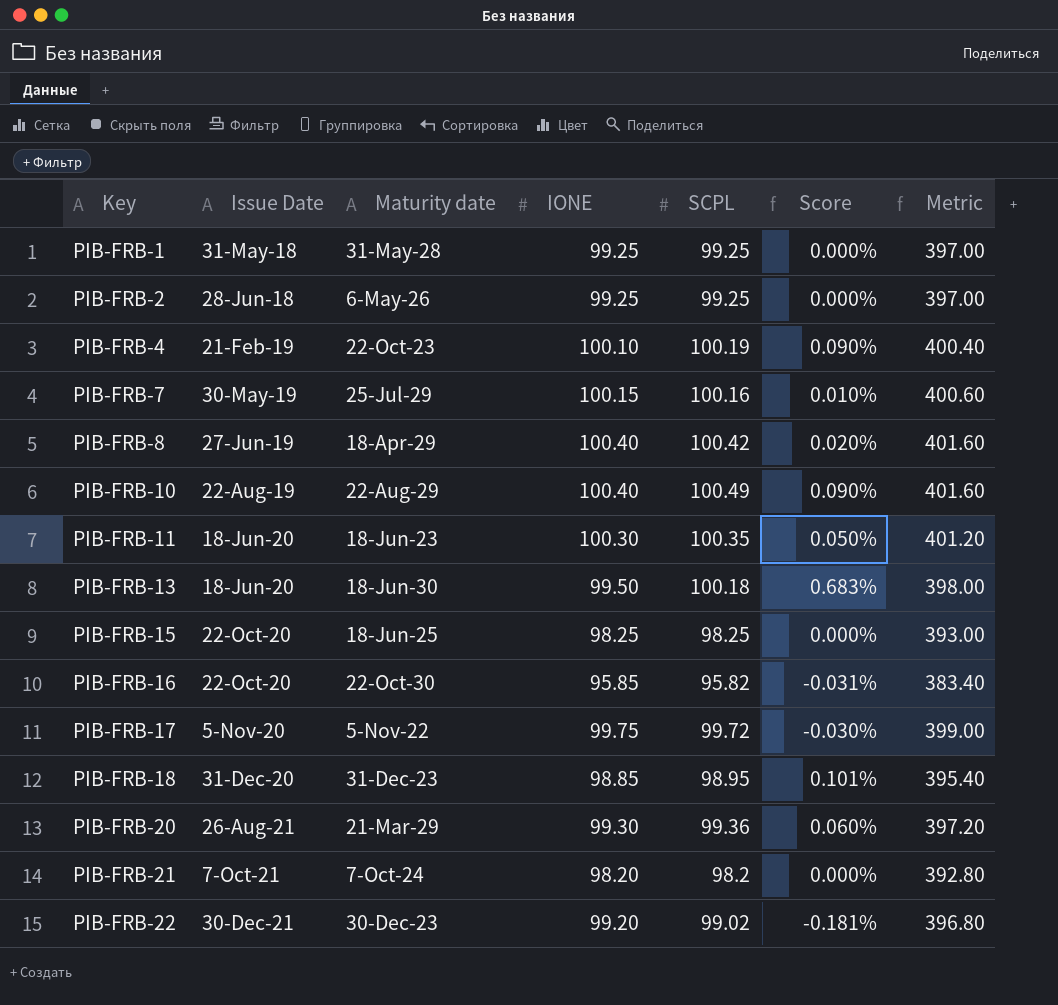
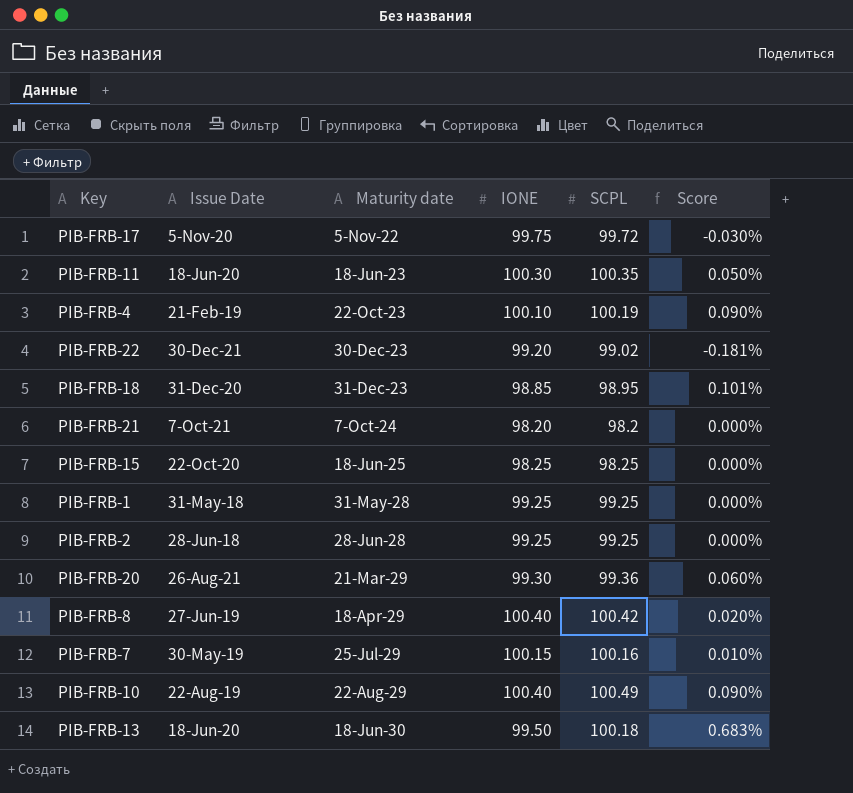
row order: Key ascending -> Maturity date ascending
column Metric | formula: [IONE] * 4 -> none
row PIB-FRB-16: 22-Oct-20 | 22-Oct-30 | 95.85 | 95.82 | -0.031% | 383.40 -> none
PIB-FRB-2 | Maturity date: 6-May-26 -> 28-Jun-28

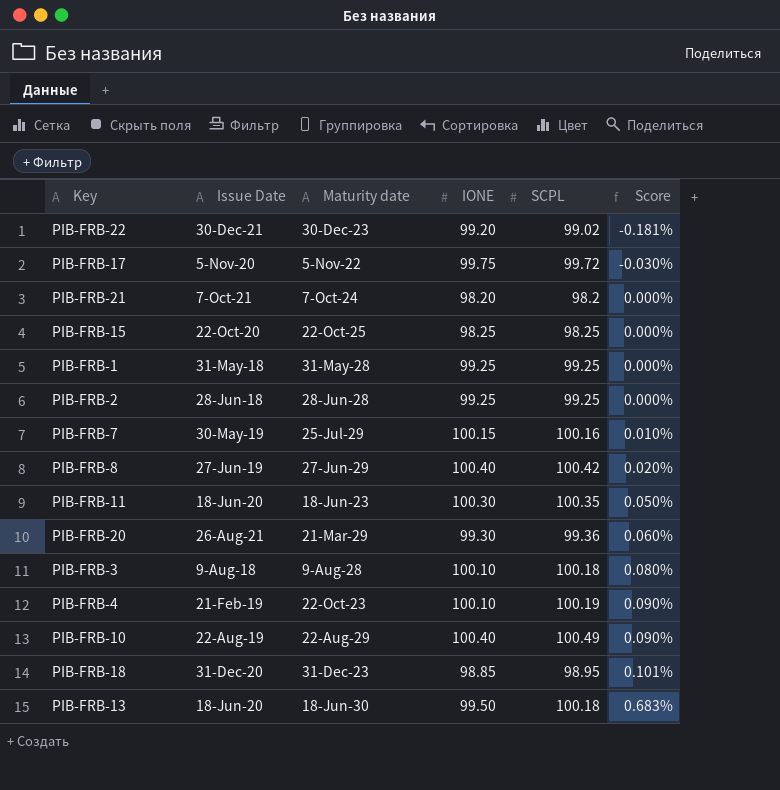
row order: Maturity date ascending -> Score ascending
PIB-FRB-15 | Maturity date: 18-Jun-25 -> 22-Oct-25
PIB-FRB-8 | Maturity date: 18-Apr-29 -> 27-Jun-29
row PIB-FRB-3: none -> 9-Aug-18 | 9-Aug-28 | 100.10 | 100.18 | 0.080%

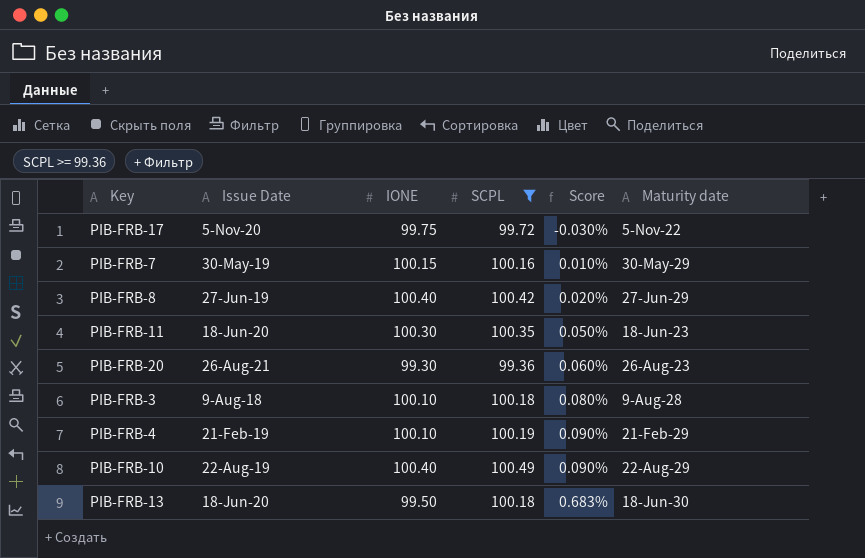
filter: none -> SCPL >= 99.36
column Maturity date | position: 3 -> 6
PIB-FRB-7 | Maturity date: 25-Jul-29 -> 30-May-29
PIB-FRB-20 | Maturity date: 21-Mar-29 -> 26-Aug-23
PIB-FRB-4 | Maturity date: 22-Oct-23 -> 21-Feb-29

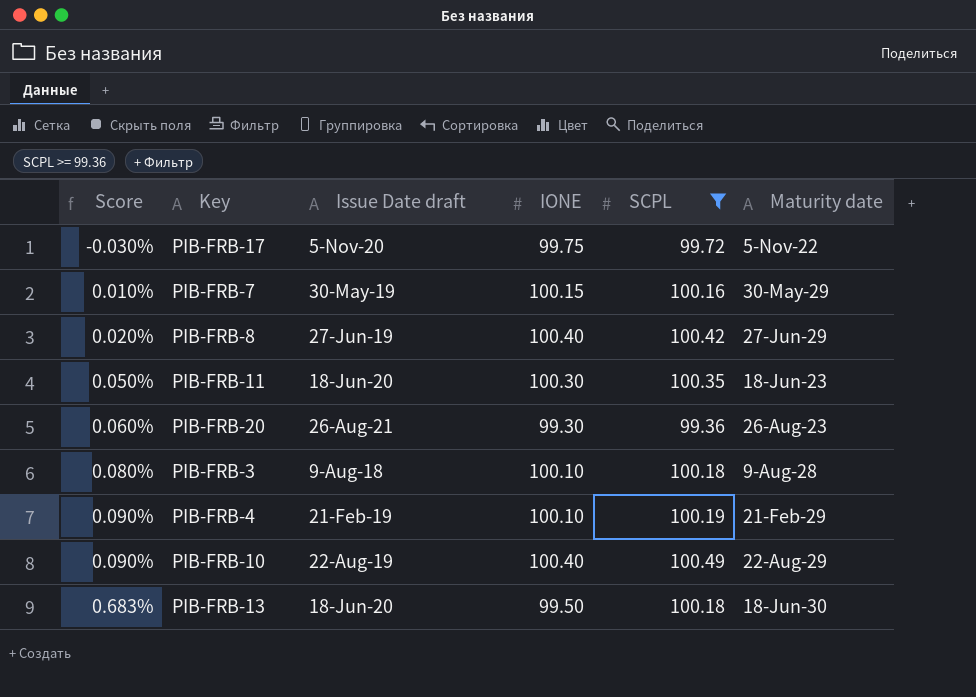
column Score | position: 5 -> 1
column name: Issue Date -> Issue Date draft

